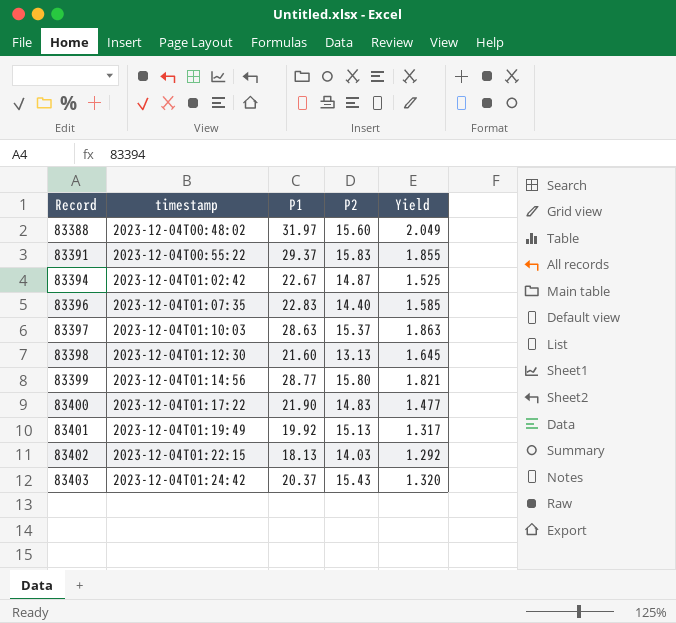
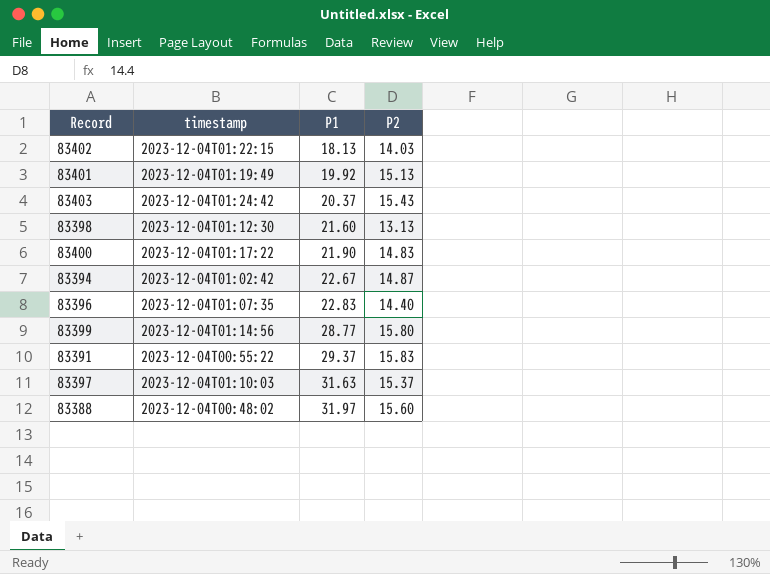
row order: Record ascending -> P1 ascending
column Yield | formula: [P1] / [P2] -> none
83397 | P1: 28.63 -> 31.63

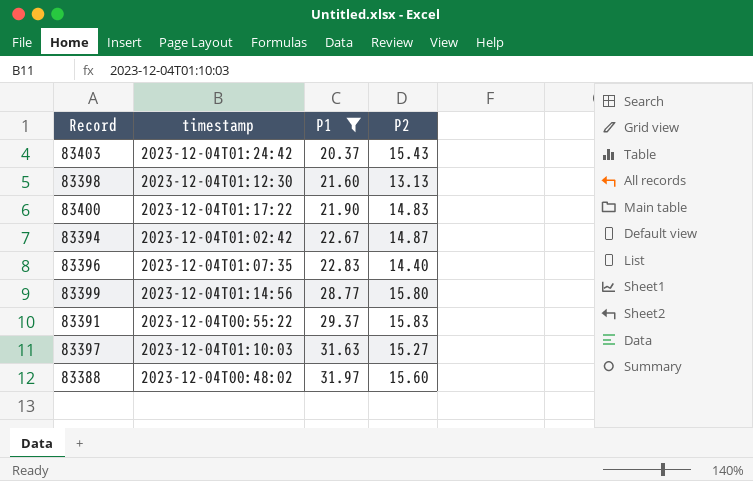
filter: none -> P1 >= 20.37
83397 | P2: 15.37 -> 15.27

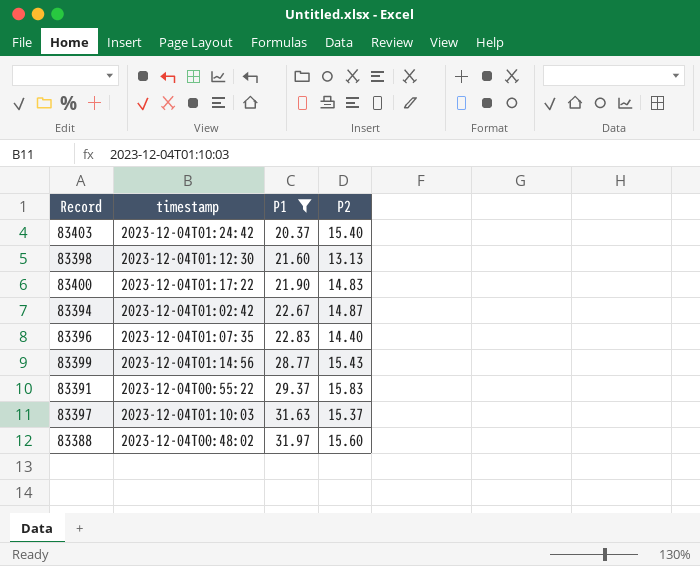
83403 | P2: 15.43 -> 15.40
83399 | P2: 15.80 -> 15.43
83397 | P2: 15.27 -> 15.37

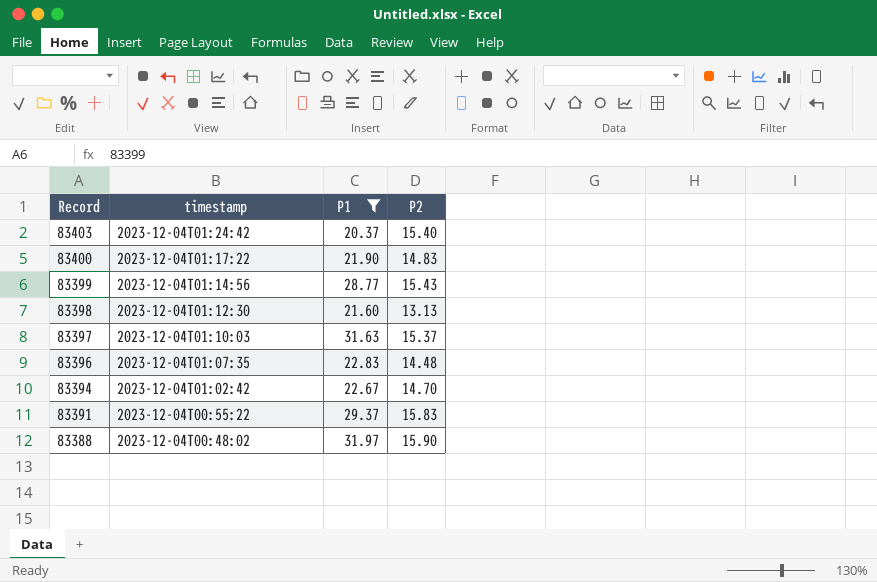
row order: P1 ascending -> Record descending
83396 | P2: 14.40 -> 14.48
83394 | P2: 14.87 -> 14.70
83388 | P2: 15.60 -> 15.90

